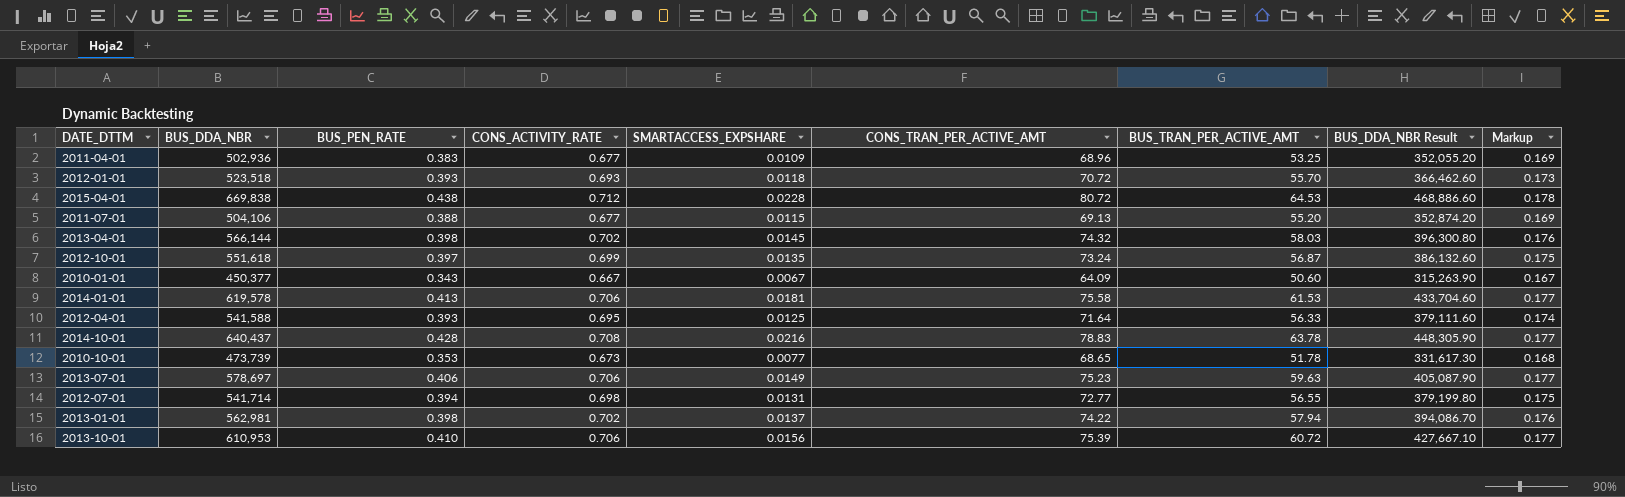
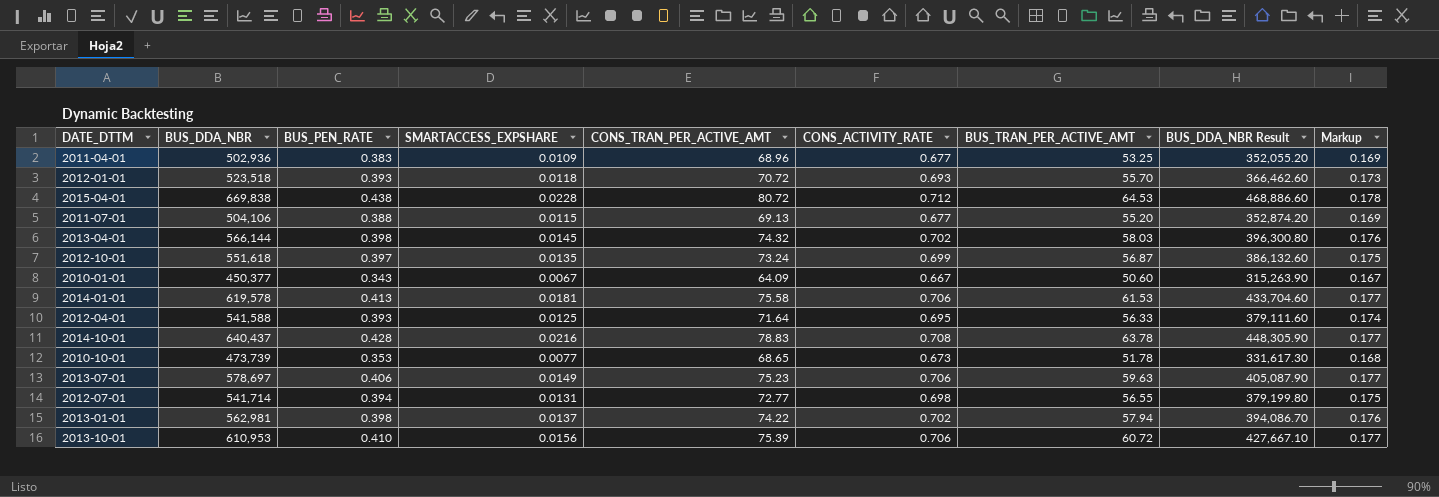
column CONS_ACTIVITY_RATE | position: 4 -> 6

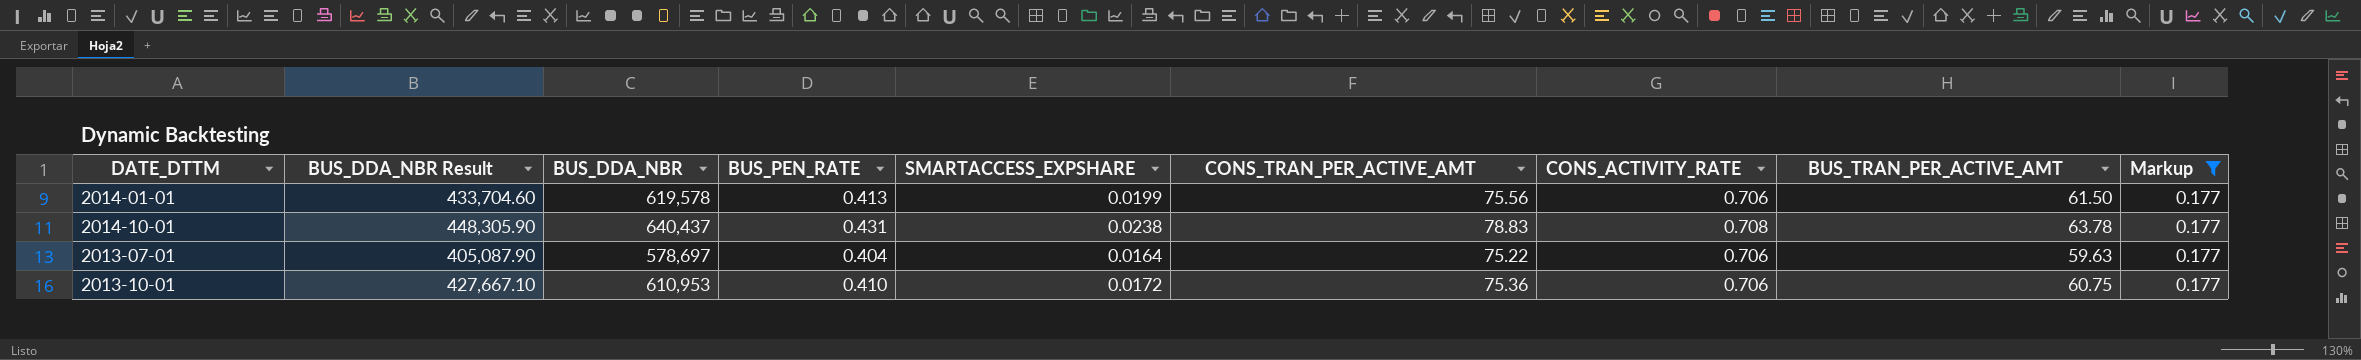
filter: none -> Markup = 0.177
column BUS_DDA_NBR Result | position: 8 -> 2
2014-01-01 | SMARTACCESS_EXPSHARE: 0.0181 -> 0.0199
2014-01-01 | CONS_TRAN_PER_ACTIVE_AMT: 75.58 -> 75.56
2014-01-01 | BUS_TRAN_PER_ACTIVE_AMT: 61.53 -> 61.50
2014-10-01 | BUS_PEN_RATE: 0.428 -> 0.431
2014-10-01 | SMARTACCESS_EXPSHARE: 0.0216 -> 0.0238
2013-07-01 | BUS_PEN_RATE: 0.406 -> 0.404
2013-07-01 | SMARTACCESS_EXPSHARE: 0.0149 -> 0.0164
2013-07-01 | CONS_TRAN_PER_ACTIVE_AMT: 75.23 -> 75.22
2013-10-01 | SMARTACCESS_EXPSHARE: 0.0156 -> 0.0172
2013-10-01 | CONS_TRAN_PER_ACTIVE_AMT: 75.39 -> 75.36
2013-10-01 | BUS_TRAN_PER_ACTIVE_AMT: 60.72 -> 60.75

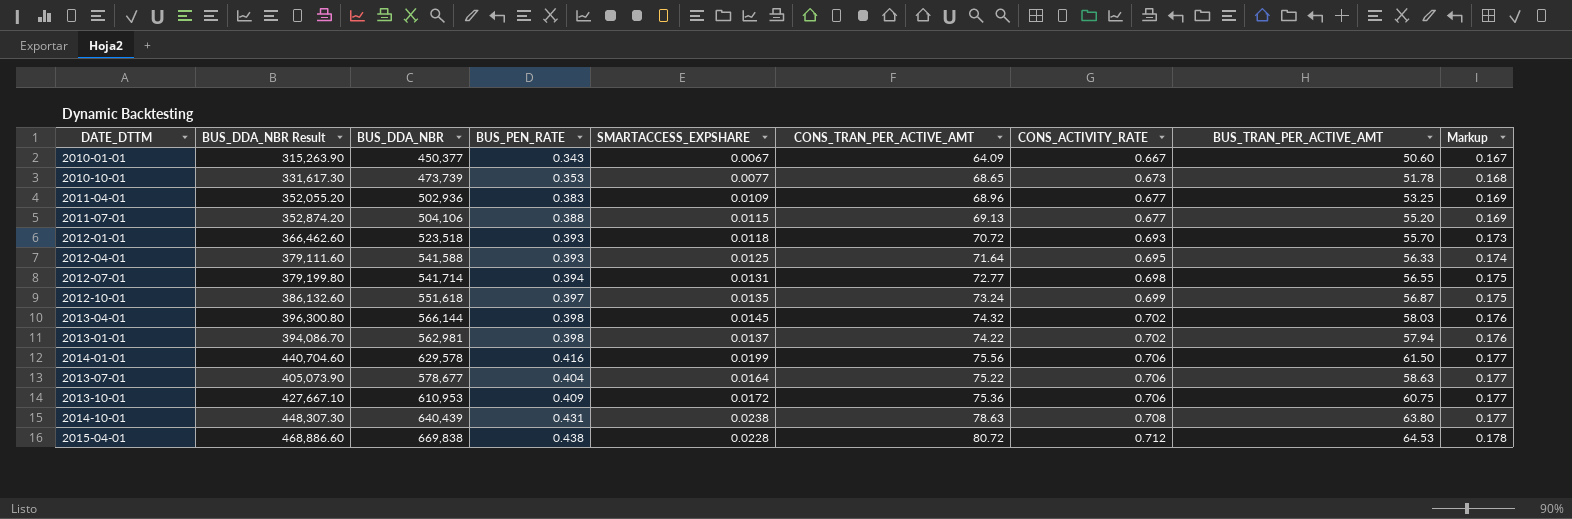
filter: Markup = 0.177 -> none
row order: none -> CONS_ACTIVITY_RATE ascending
2014-01-01 | BUS_DDA_NBR Result: 433,704.60 -> 440,704.60
2014-01-01 | BUS_DDA_NBR: 619,578 -> 629,578
2014-01-01 | BUS_PEN_RATE: 0.413 -> 0.416
2013-07-01 | BUS_DDA_NBR Result: 405,087.90 -> 405,073.90
2013-07-01 | BUS_DDA_NBR: 578,697 -> 578,677
2013-07-01 | BUS_TRAN_PER_ACTIVE_AMT: 59.63 -> 58.63
2013-10-01 | BUS_PEN_RATE: 0.410 -> 0.409
2014-10-01 | BUS_DDA_NBR Result: 448,305.90 -> 448,307.30
2014-10-01 | BUS_DDA_NBR: 640,437 -> 640,439
2014-10-01 | CONS_TRAN_PER_ACTIVE_AMT: 78.83 -> 78.63
2014-10-01 | BUS_TRAN_PER_ACTIVE_AMT: 63.78 -> 63.80

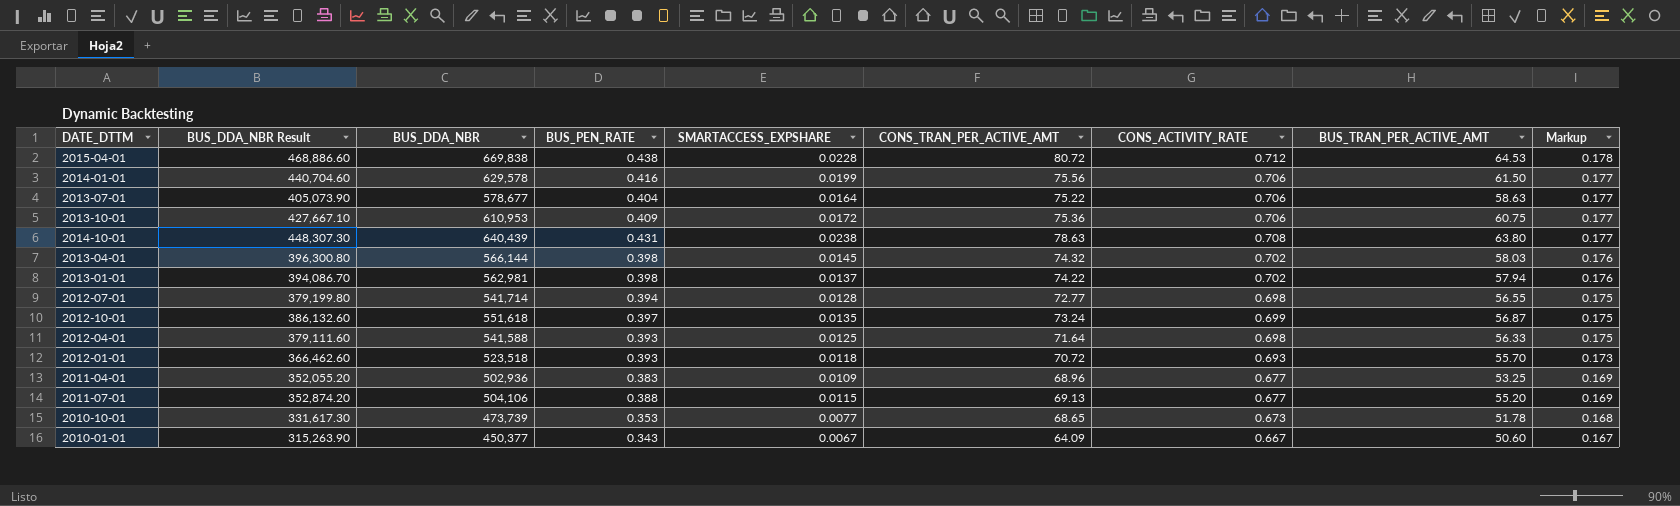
row order: CONS_ACTIVITY_RATE ascending -> Markup descending
2012-07-01 | SMARTACCESS_EXPSHARE: 0.0131 -> 0.0128
2012-04-01 | CONS_ACTIVITY_RATE: 0.695 -> 0.698
2012-04-01 | Markup: 0.174 -> 0.175

